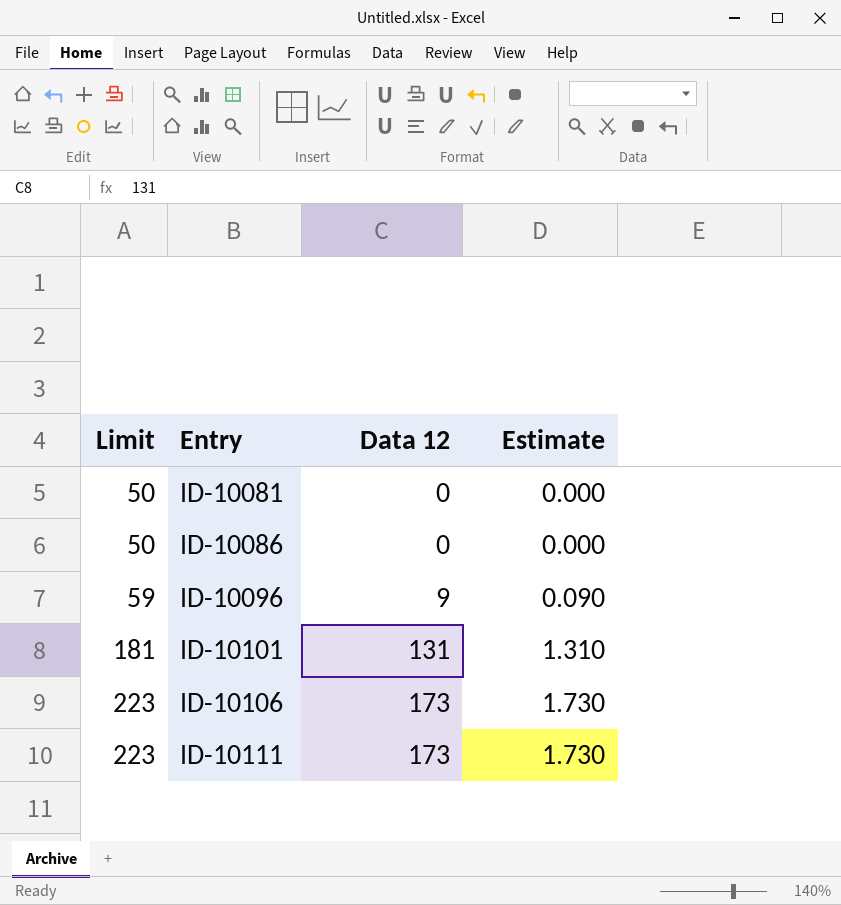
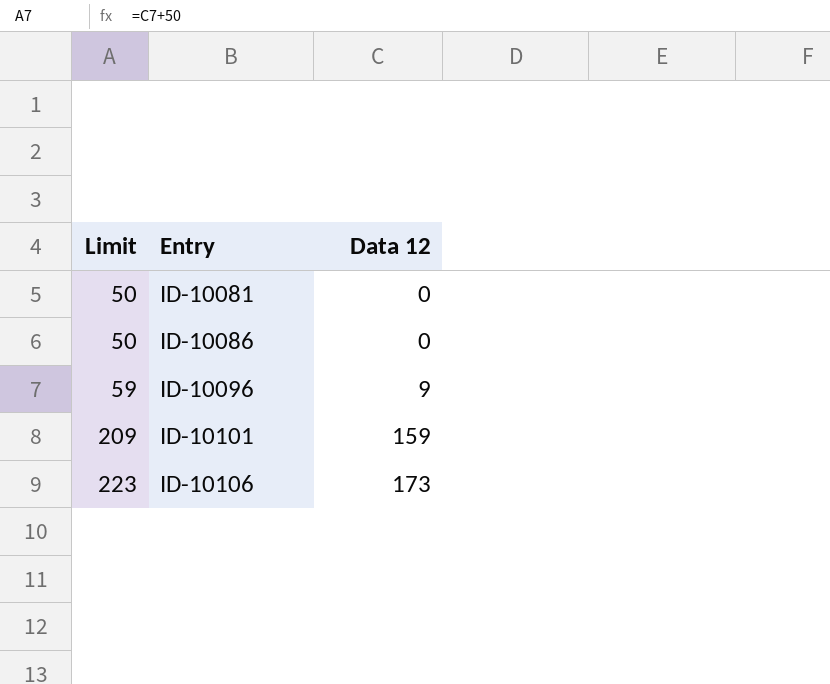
column Estimate | formula: [Data 12] * 0.01 -> none
row ID-10111: 223 | 173 | 1.730 -> none
ID-10101 | Limit: 181 -> 209
ID-10101 | Data 12: 131 -> 159

